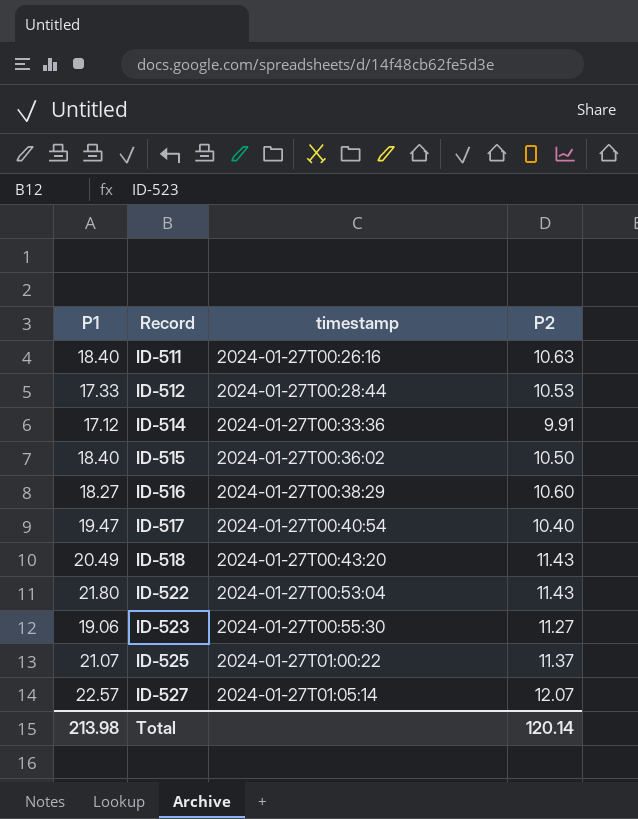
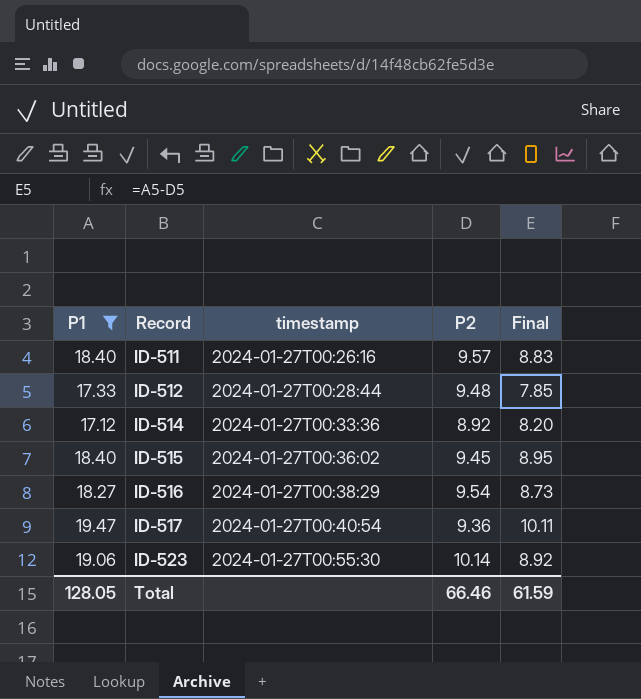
filter: none -> P1 <= 19.47
column Final | formula: none -> [P1] - [P2]
ID-511 | P2: 10.63 -> 9.57
ID-512 | P2: 10.53 -> 9.48
ID-514 | P2: 9.91 -> 8.92
ID-515 | P2: 10.50 -> 9.45
ID-516 | P2: 10.60 -> 9.54
ID-517 | P2: 10.40 -> 9.36
ID-523 | P2: 11.27 -> 10.14
Total | P1: 213.98 -> 128.05
Total | P2: 120.14 -> 66.46

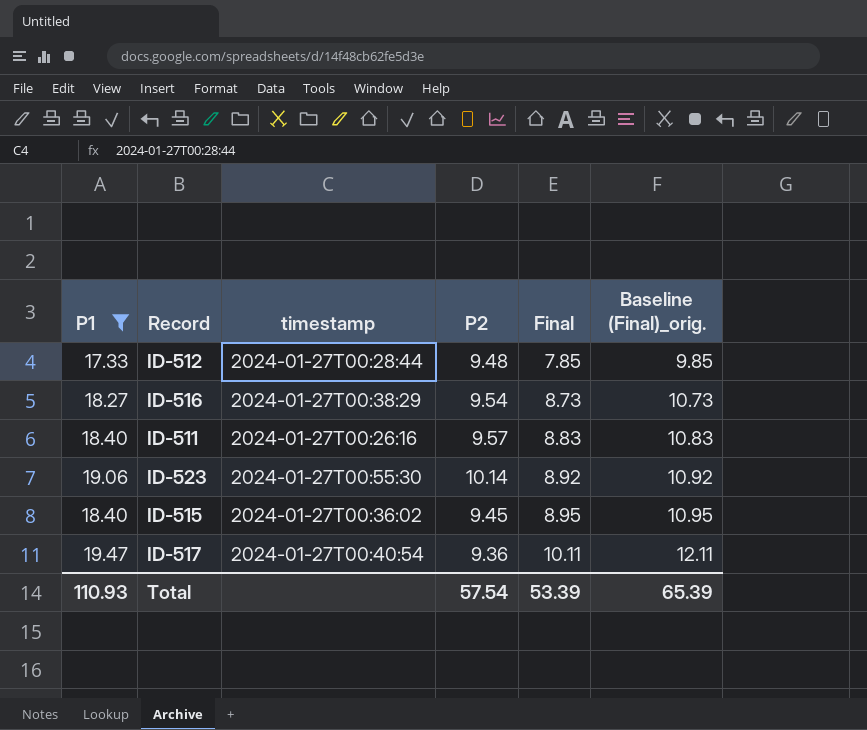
row order: Record ascending -> Final ascending
column Baseline (Final)_orig. | formula: none -> [Final] + 2
row ID-514: 17.12 | 2024-01-27T00:33:36 | 8.92 | 8.20 -> none
Total | P1: 128.05 -> 110.93
Total | P2: 66.46 -> 57.54
Total | Final: 61.59 -> 53.39

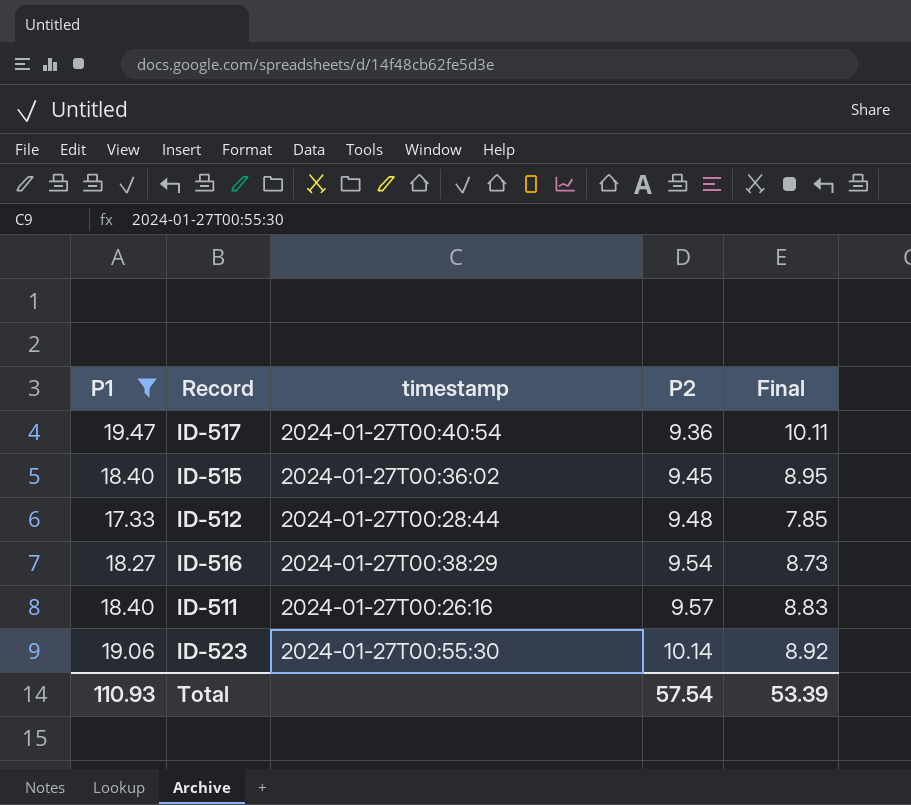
row order: Final ascending -> P2 ascending
column Baseline (Final)_orig. | formula: [Final] + 2 -> none

